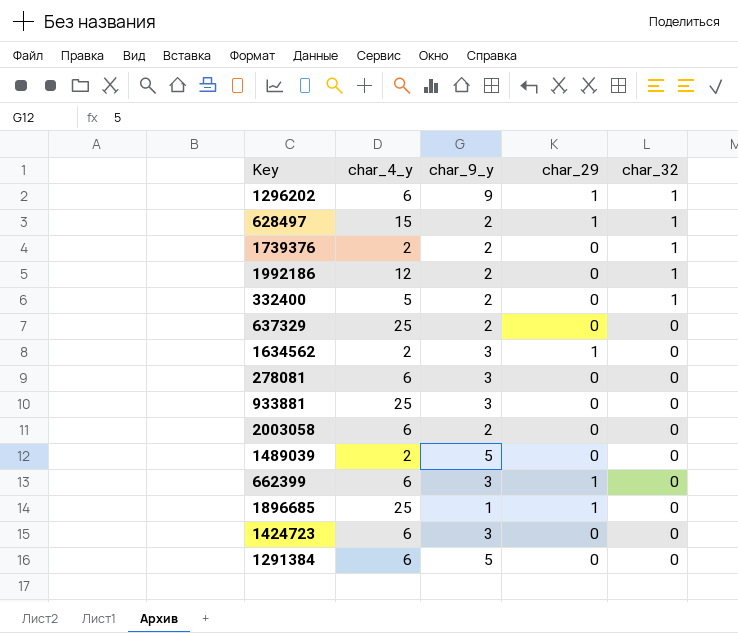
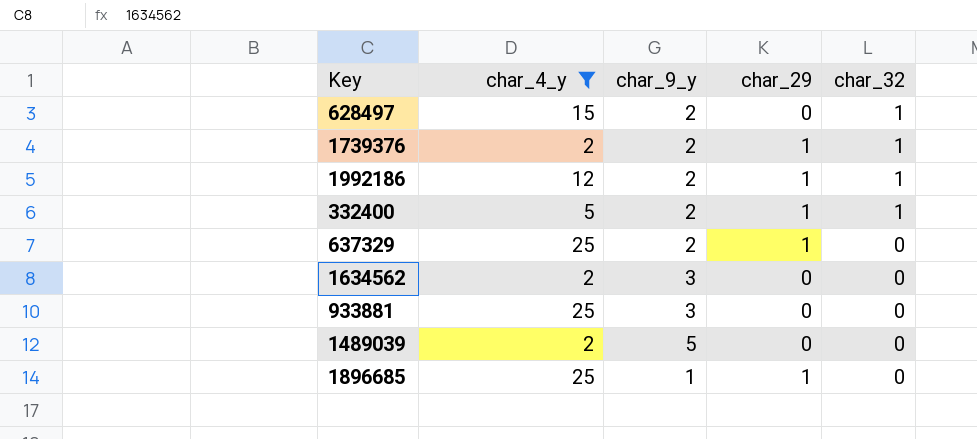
filter: none -> char_4_y != 6
628497 | char_29: 1 -> 0
1739376 | char_29: 0 -> 1
1992186 | char_29: 0 -> 1
332400 | char_29: 0 -> 1
637329 | char_29: 0 -> 1
1634562 | char_29: 1 -> 0

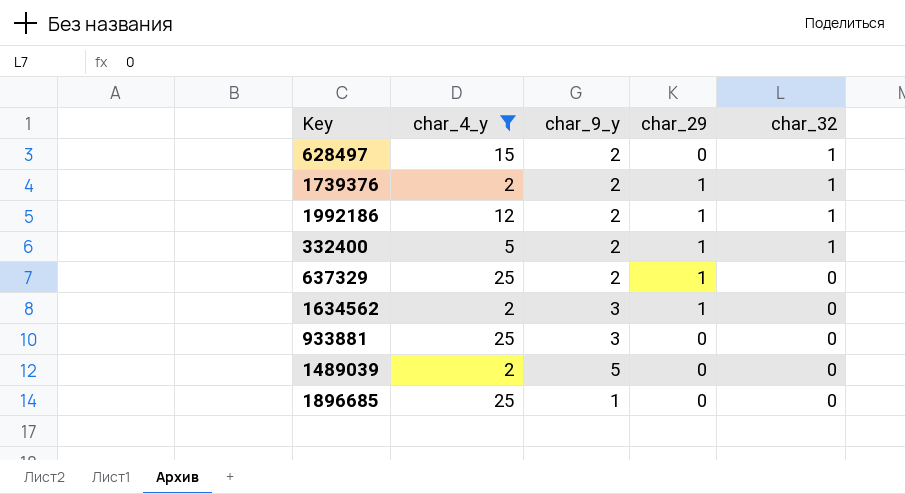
1634562 | char_29: 0 -> 1
1896685 | char_29: 1 -> 0

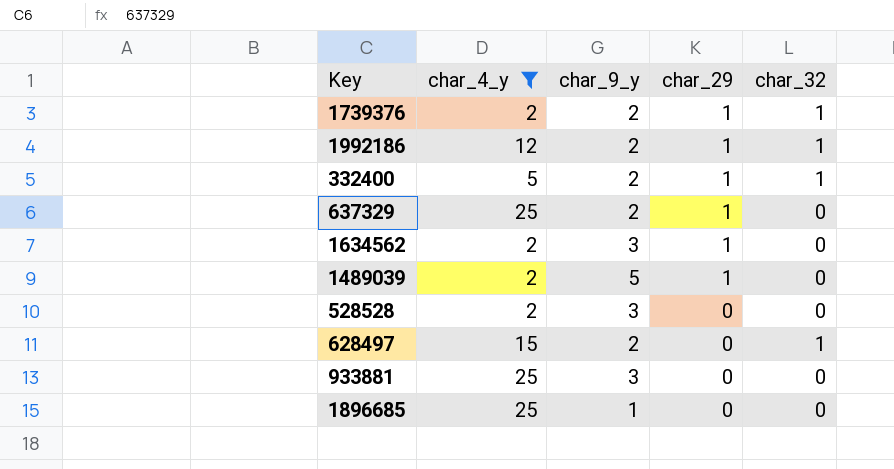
row order: char_32 descending -> char_29 descending
1489039 | char_29: 0 -> 1
row 528528: none -> 2 | 3 | 0 | 0

